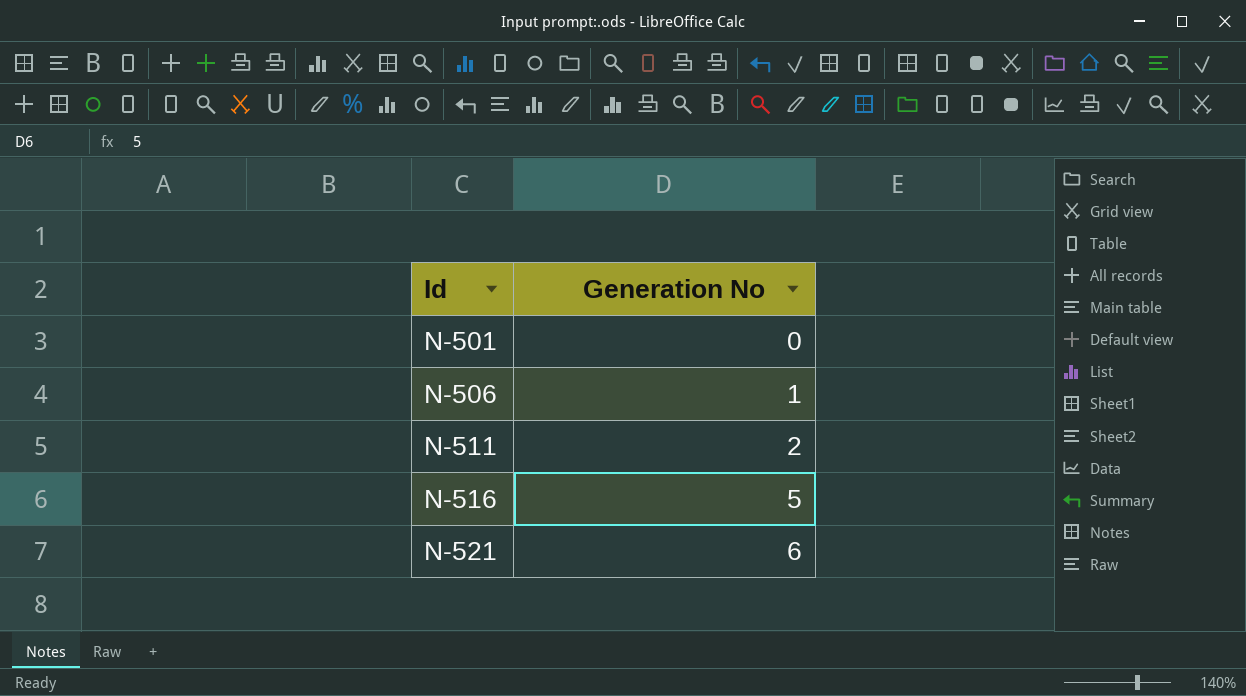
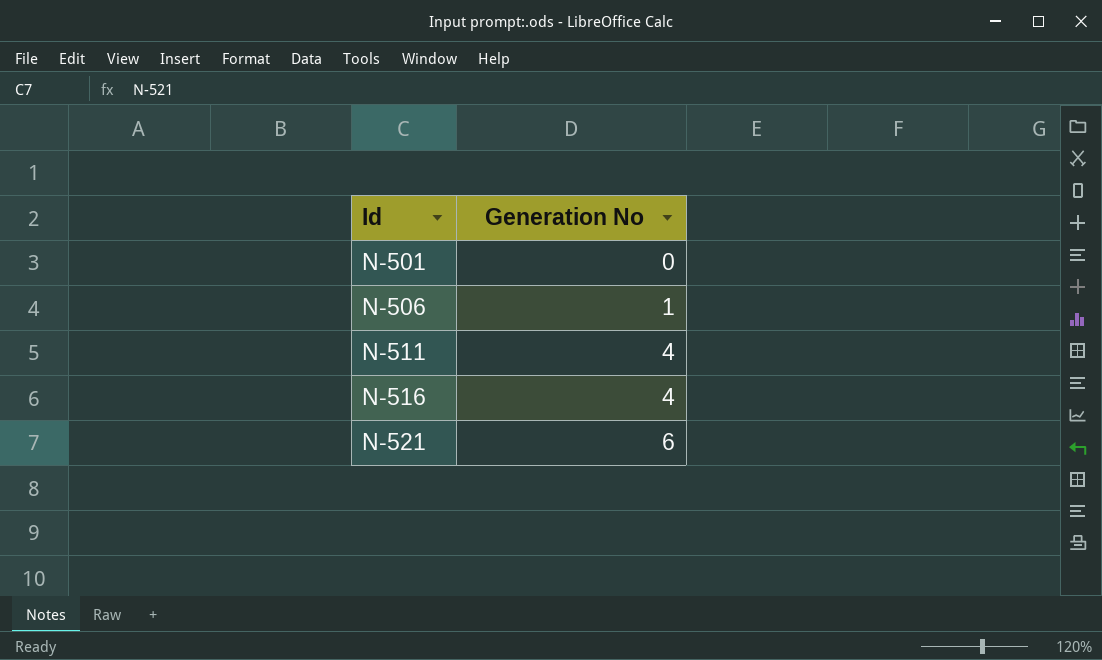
N-511 | Generation No: 2 -> 4
N-516 | Generation No: 5 -> 4

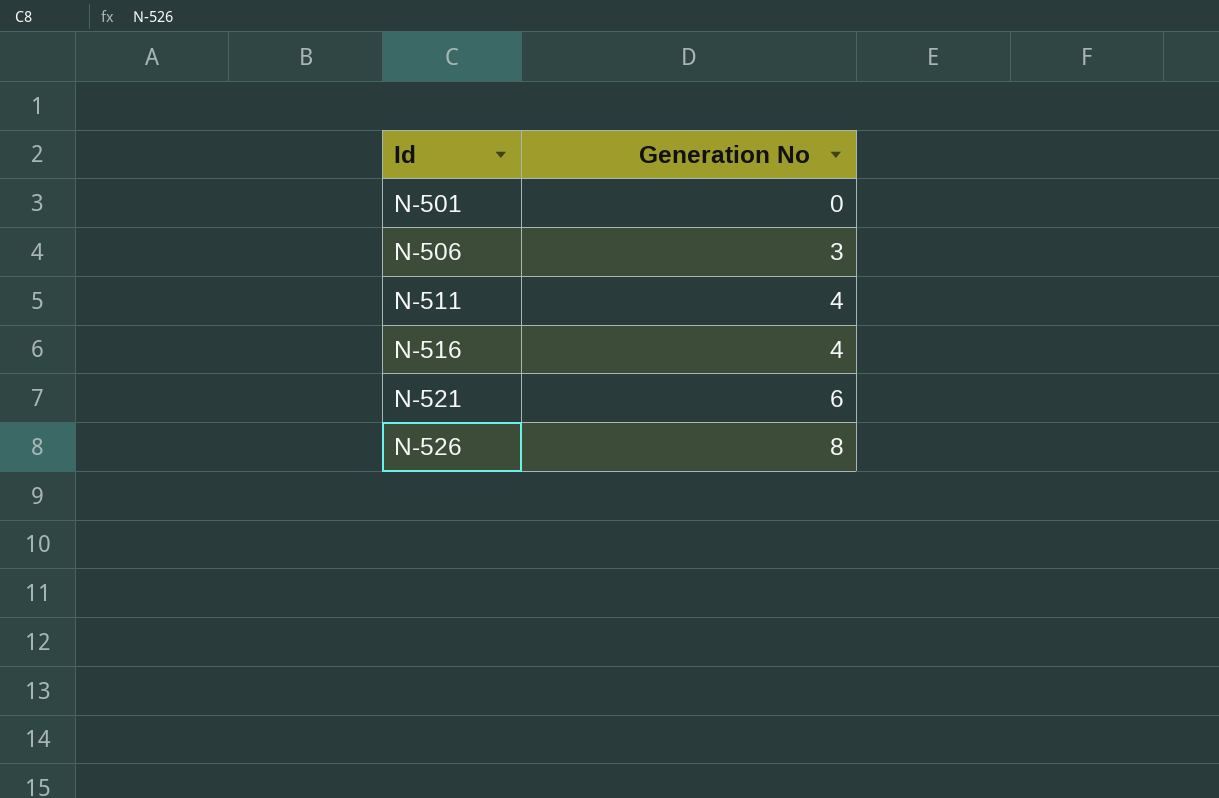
N-506 | Generation No: 1 -> 3
row N-526: none -> 8

